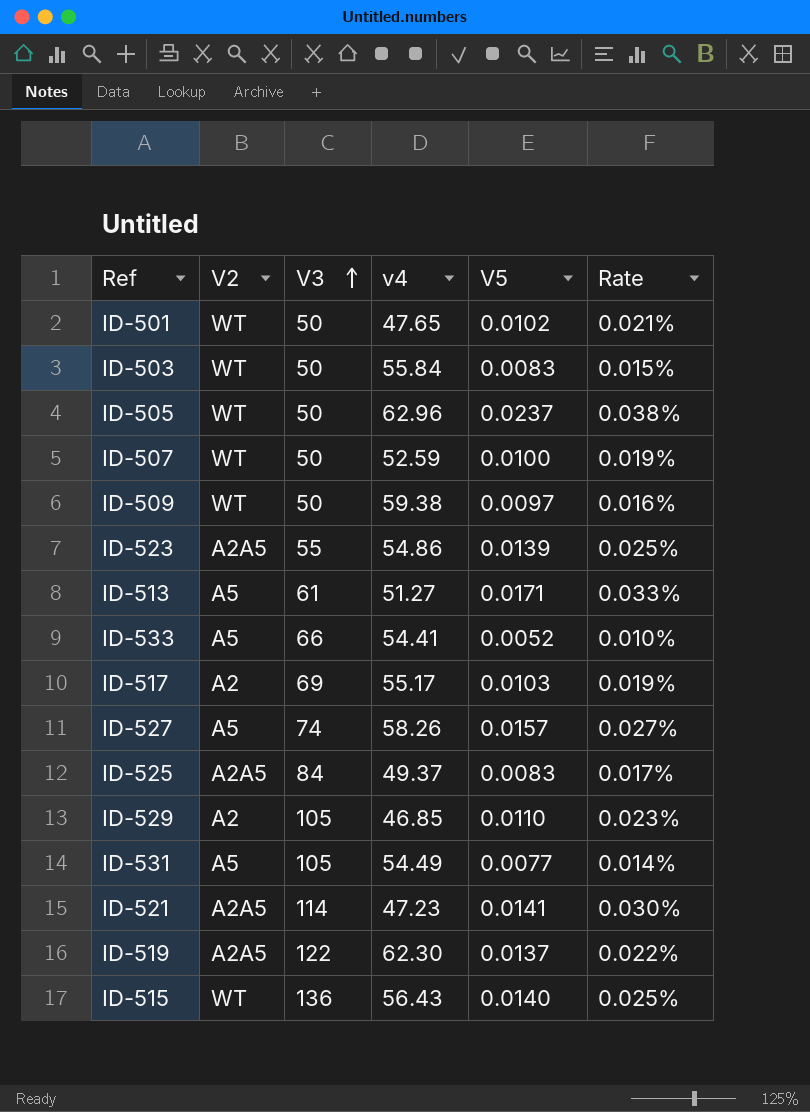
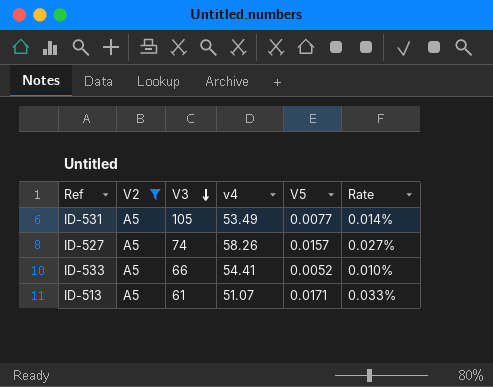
filter: none -> V2 = A5
row order: V3 ascending -> V3 descending
ID-531 | v4: 54.49 -> 53.49
ID-513 | v4: 51.27 -> 51.07

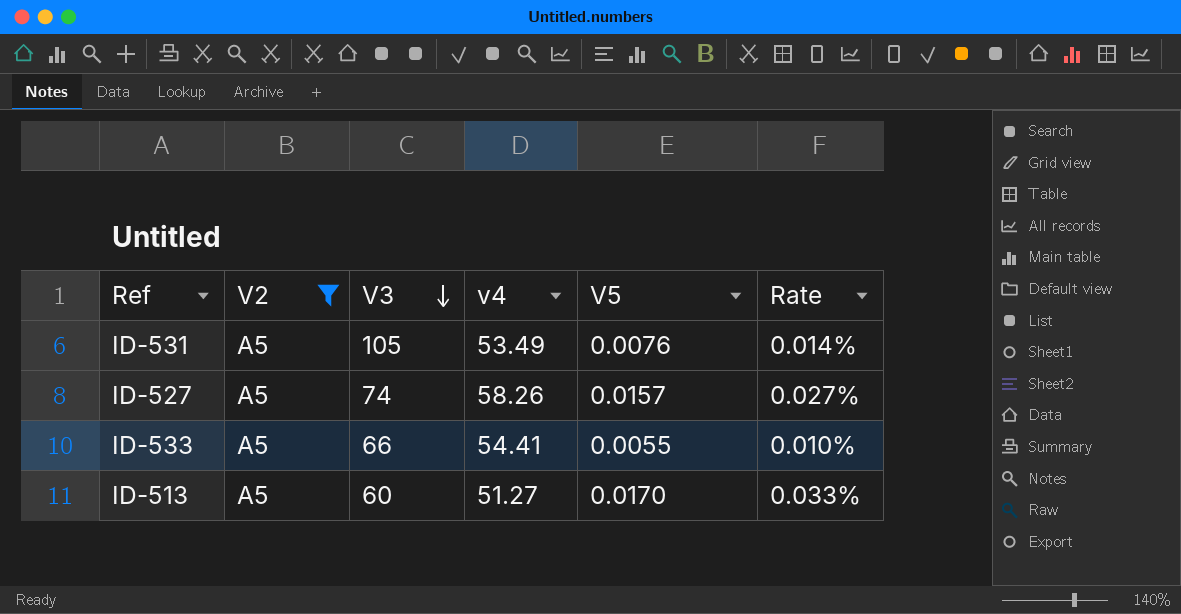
ID-531 | V5: 0.0077 -> 0.0076
ID-533 | V5: 0.0052 -> 0.0055
ID-513 | V3: 61 -> 60
ID-513 | v4: 51.07 -> 51.27
ID-513 | V5: 0.0171 -> 0.0170

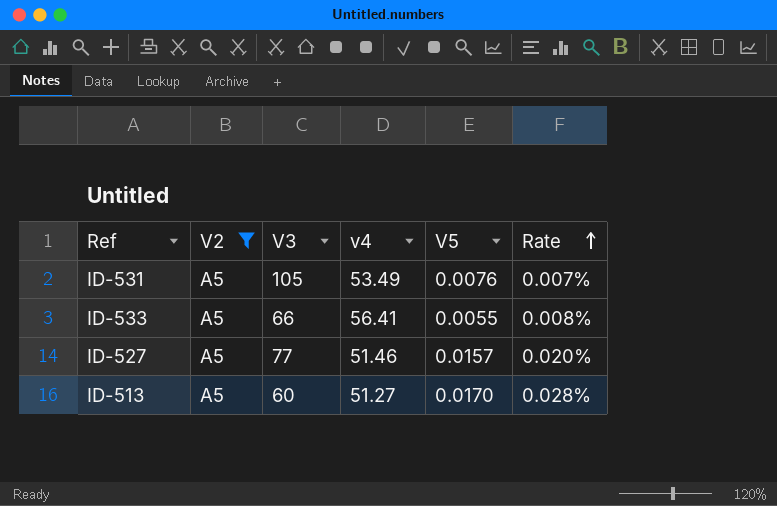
row order: V3 descending -> Rate ascending
column Rate | formula: [V5] / [v4] -> [V5] / [V3]
ID-533 | v4: 54.41 -> 56.41
ID-527 | V3: 74 -> 77
ID-527 | v4: 58.26 -> 51.46

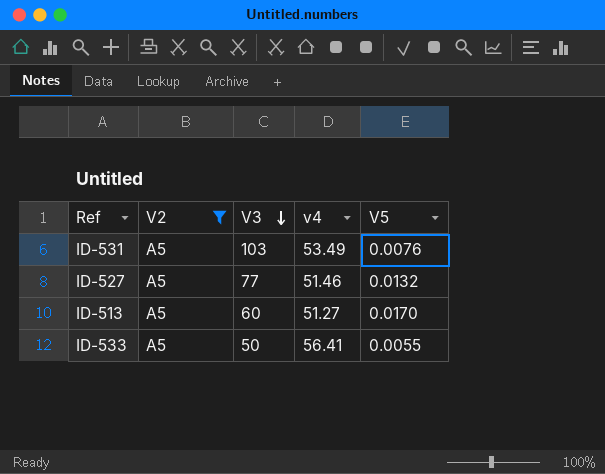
row order: Rate ascending -> V3 descending
column Rate | formula: [V5] / [V3] -> none
ID-531 | V3: 105 -> 103
ID-527 | V5: 0.0157 -> 0.0132
ID-533 | V3: 66 -> 50

